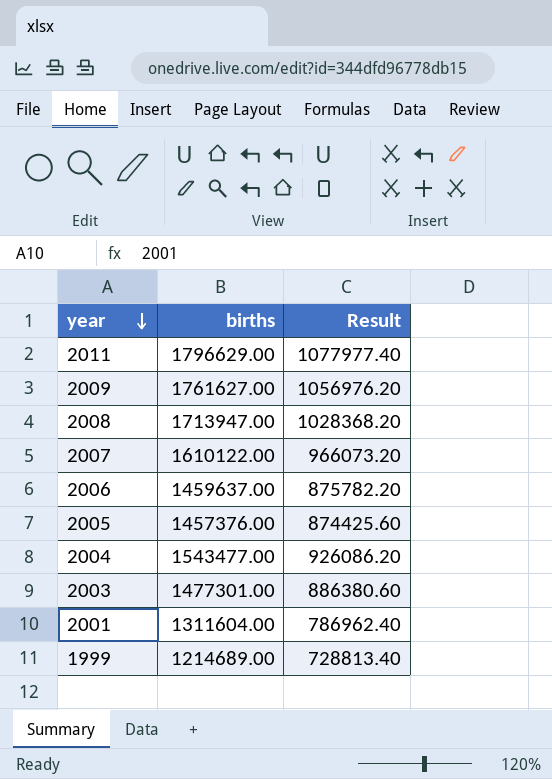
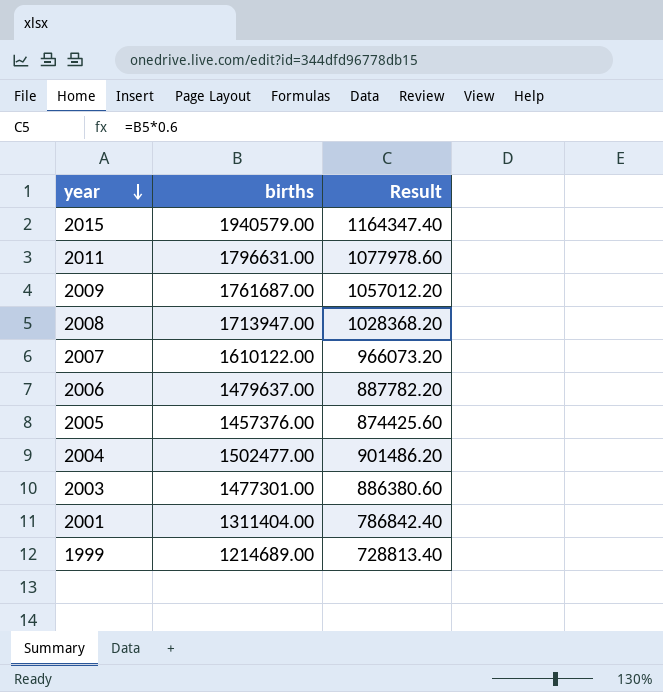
row 2015: none -> 1940579.00 | 1164347.40
2011 | births: 1796629.00 -> 1796631.00
2011 | Result: 1077977.40 -> 1077978.60
2009 | births: 1761627.00 -> 1761687.00
2009 | Result: 1056976.20 -> 1057012.20
2006 | births: 1459637.00 -> 1479637.00
2006 | Result: 875782.20 -> 887782.20
2004 | births: 1543477.00 -> 1502477.00
2004 | Result: 926086.20 -> 901486.20
2001 | births: 1311604.00 -> 1311404.00
2001 | Result: 786962.40 -> 786842.40

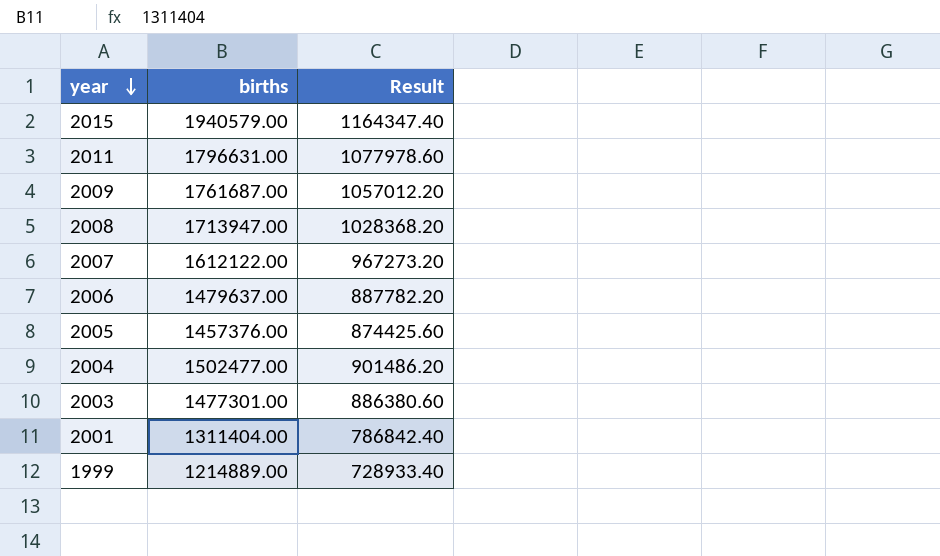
2007 | births: 1610122.00 -> 1612122.00
2007 | Result: 966073.20 -> 967273.20
1999 | births: 1214689.00 -> 1214889.00
1999 | Result: 728813.40 -> 728933.40

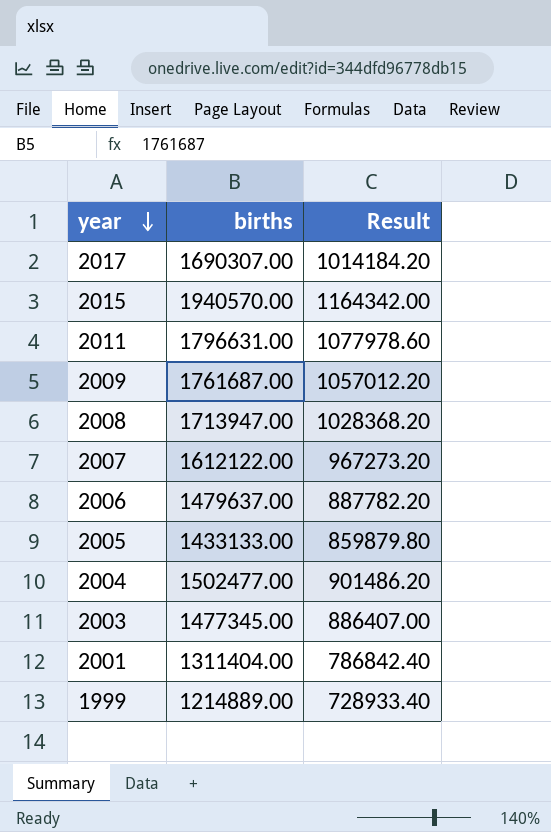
row 2017: none -> 1690307.00 | 1014184.20
2015 | births: 1940579.00 -> 1940570.00
2015 | Result: 1164347.40 -> 1164342.00
2005 | births: 1457376.00 -> 1433133.00
2005 | Result: 874425.60 -> 859879.80
2003 | births: 1477301.00 -> 1477345.00
2003 | Result: 886380.60 -> 886407.00

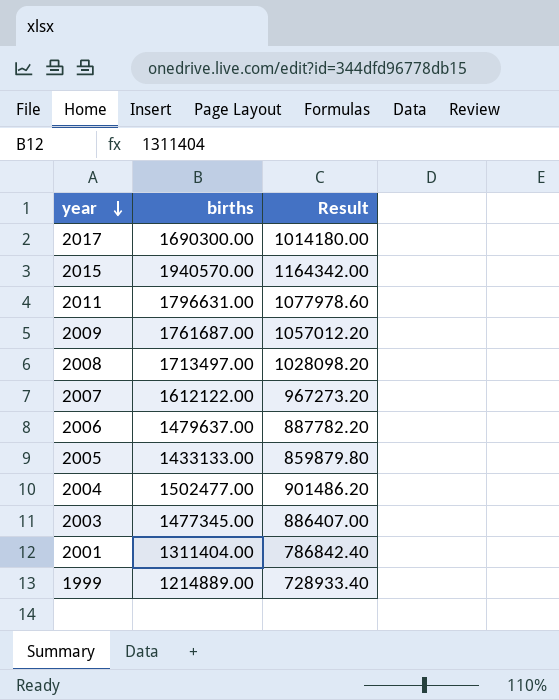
2017 | births: 1690307.00 -> 1690300.00
2017 | Result: 1014184.20 -> 1014180.00
2008 | births: 1713947.00 -> 1713497.00
2008 | Result: 1028368.20 -> 1028098.20

